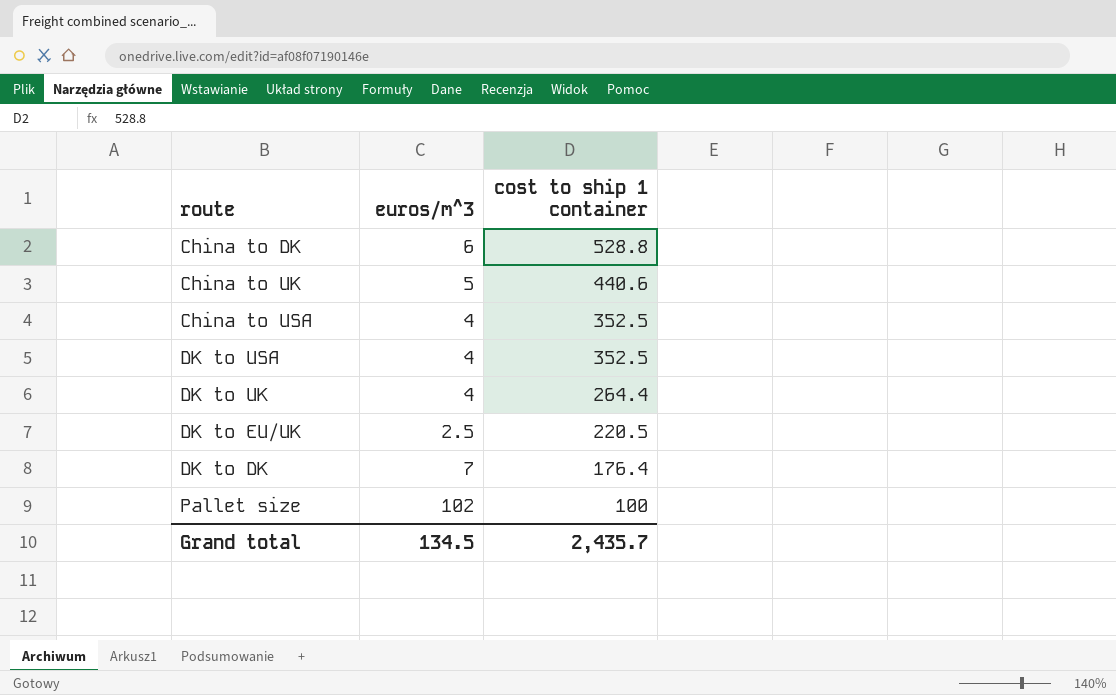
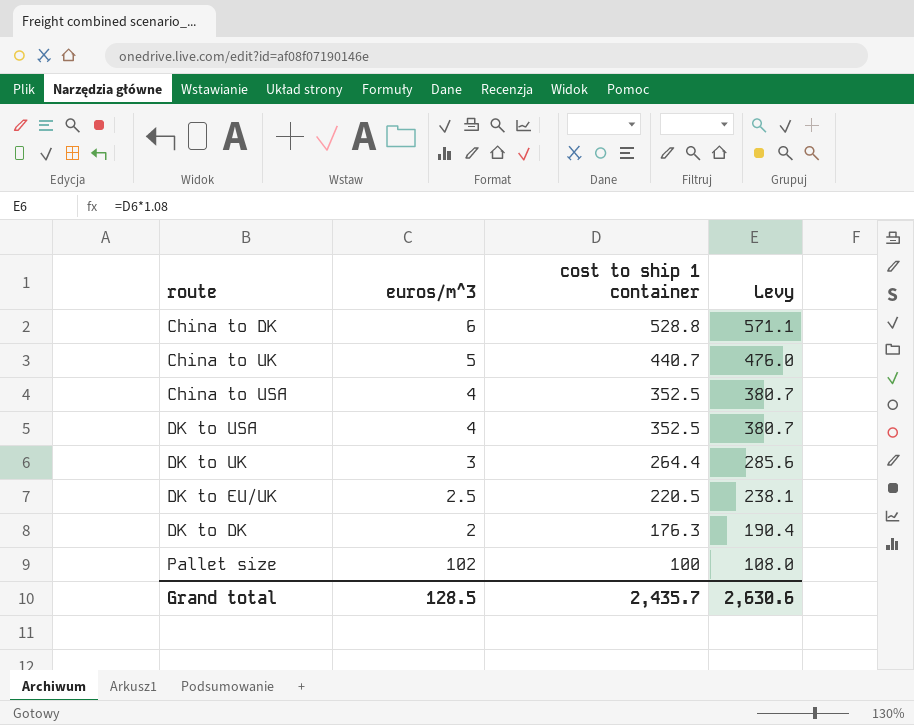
column Levy | formula: none -> [cost to ship 1 container] * 1.08
China to UK | cost to ship 1 container: 440.6 -> 440.7
DK to UK | euros/m^3: 4 -> 3
DK to DK | euros/m^3: 7 -> 2
DK to DK | cost to ship 1 container: 176.4 -> 176.3
Grand total | euros/m^3: 134.5 -> 128.5

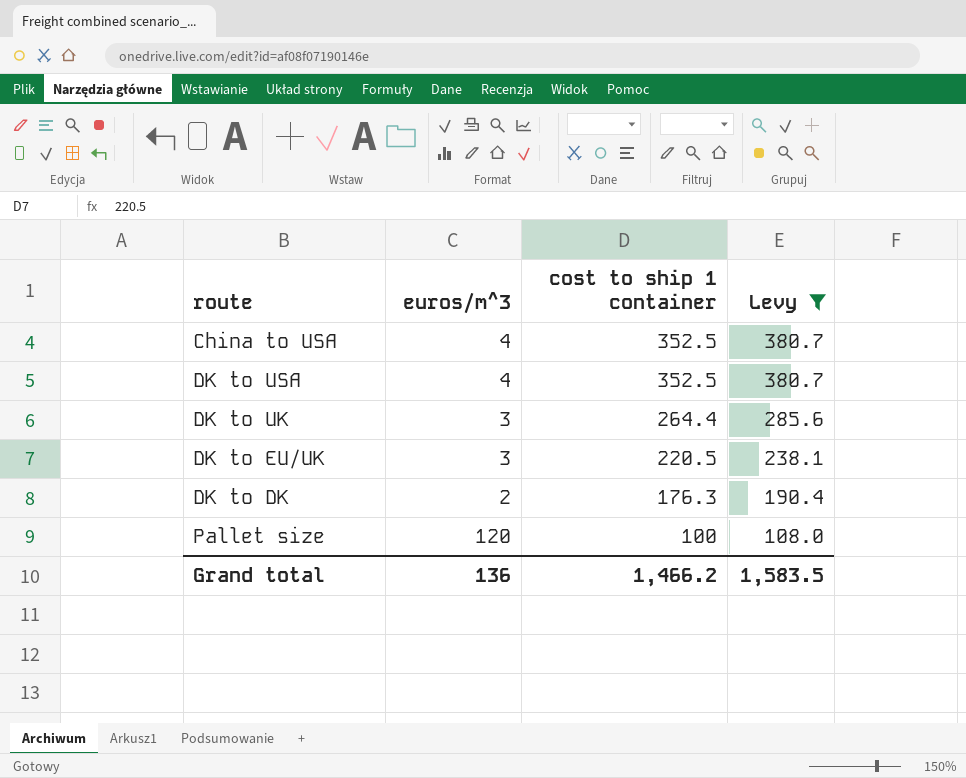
filter: none -> Levy <= 380.7
DK to EU/UK | euros/m^3: 2.5 -> 3
Pallet size | euros/m^3: 102 -> 120
Grand total | euros/m^3: 128.5 -> 136
Grand total | cost to ship 1 container: 2,435.7 -> 1,466.2
Grand total | Levy: 2,630.6 -> 1,583.5

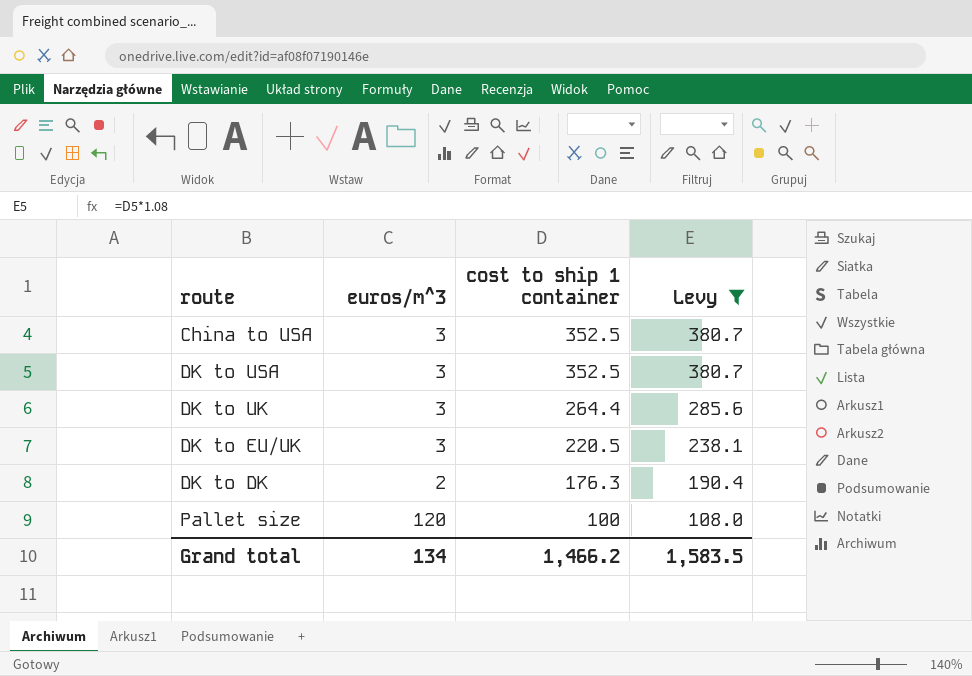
China to USA | euros/m^3: 4 -> 3
DK to USA | euros/m^3: 4 -> 3
Grand total | euros/m^3: 136 -> 134

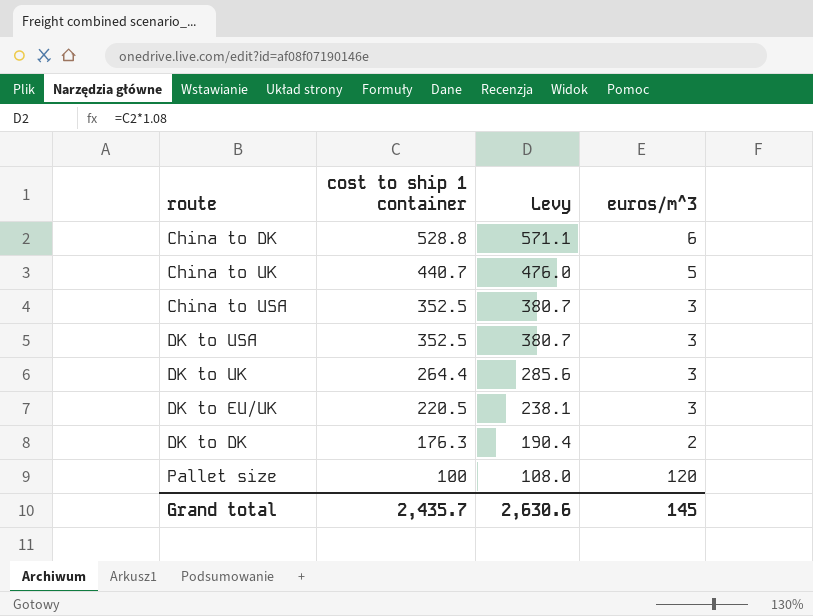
filter: Levy <= 380.7 -> none
column euros/m^3 | position: 2 -> 4
Grand total | cost to ship 1 container: 1,466.2 -> 2,435.7
Grand total | Levy: 1,583.5 -> 2,630.6
Grand total | euros/m^3: 134 -> 145

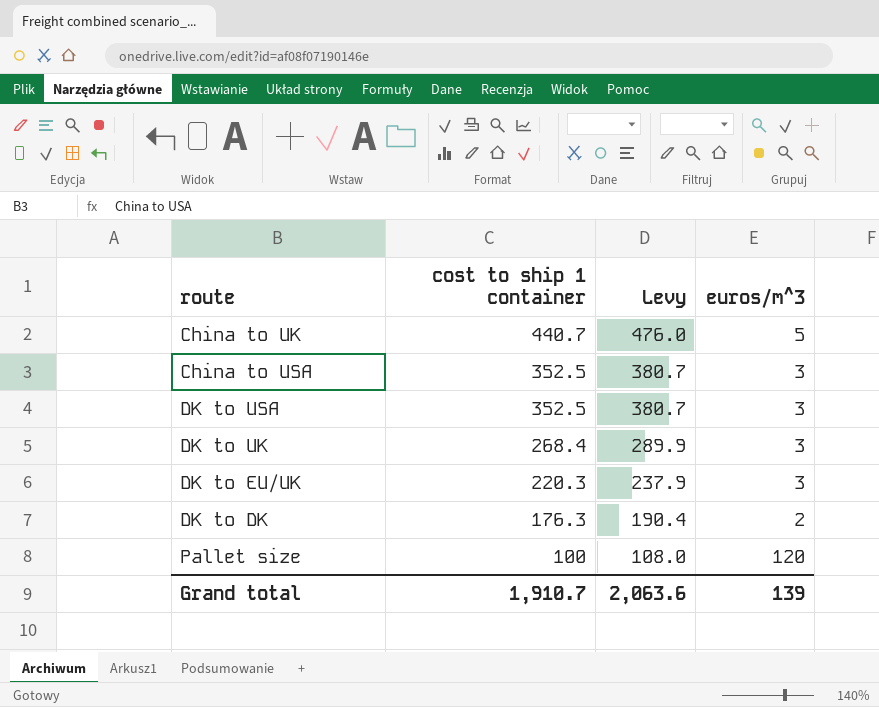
row China to DK: 528.8 | 571.1 | 6 -> none
DK to UK | cost to ship 1 container: 264.4 -> 268.4
DK to UK | Levy: 285.6 -> 289.9
DK to EU/UK | cost to ship 1 container: 220.5 -> 220.3
DK to EU/UK | Levy: 238.1 -> 237.9
Grand total | cost to ship 1 container: 2,435.7 -> 1,910.7
Grand total | Levy: 2,630.6 -> 2,063.6
Grand total | euros/m^3: 145 -> 139

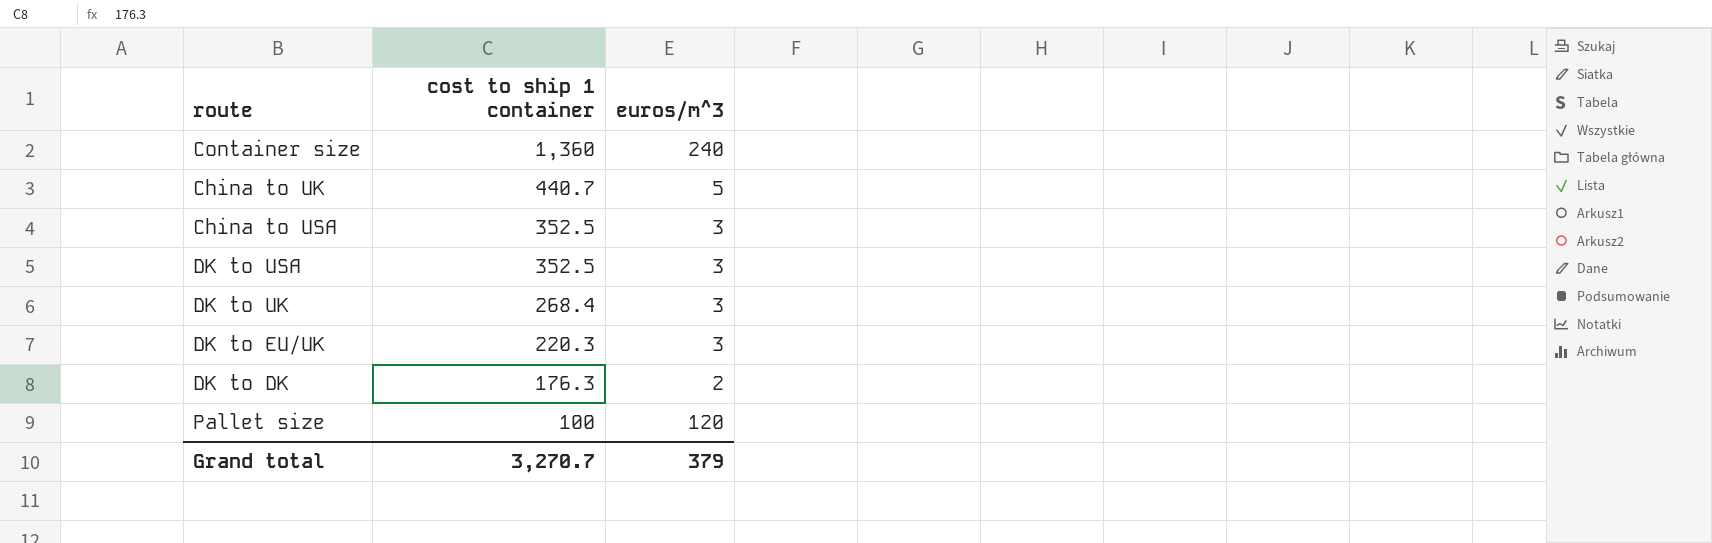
column Levy | formula: [cost to ship 1 container] * 1.08 -> none
row Container size: none -> 1,360 | 240
Grand total | cost to ship 1 container: 1,910.7 -> 3,270.7
Grand total | euros/m^3: 139 -> 379

